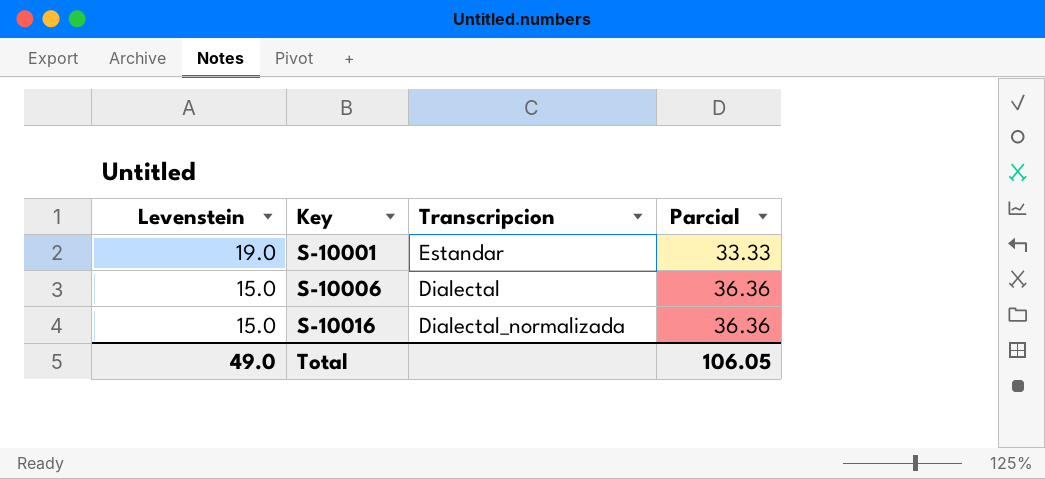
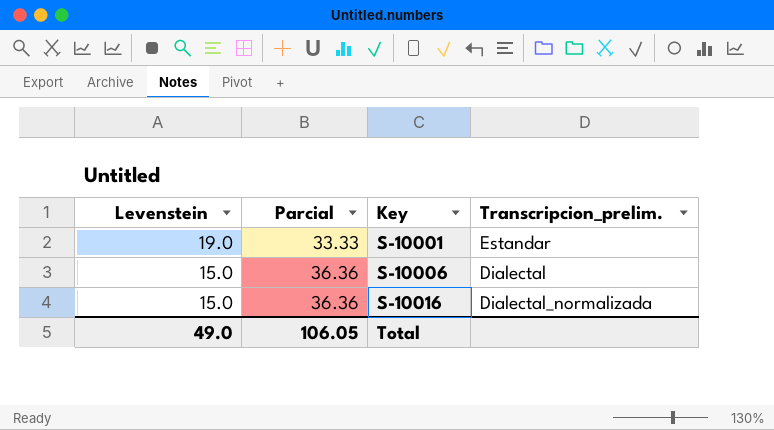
column Parcial | position: 4 -> 2
column name: Transcripcion -> Transcripcion_prelim.

